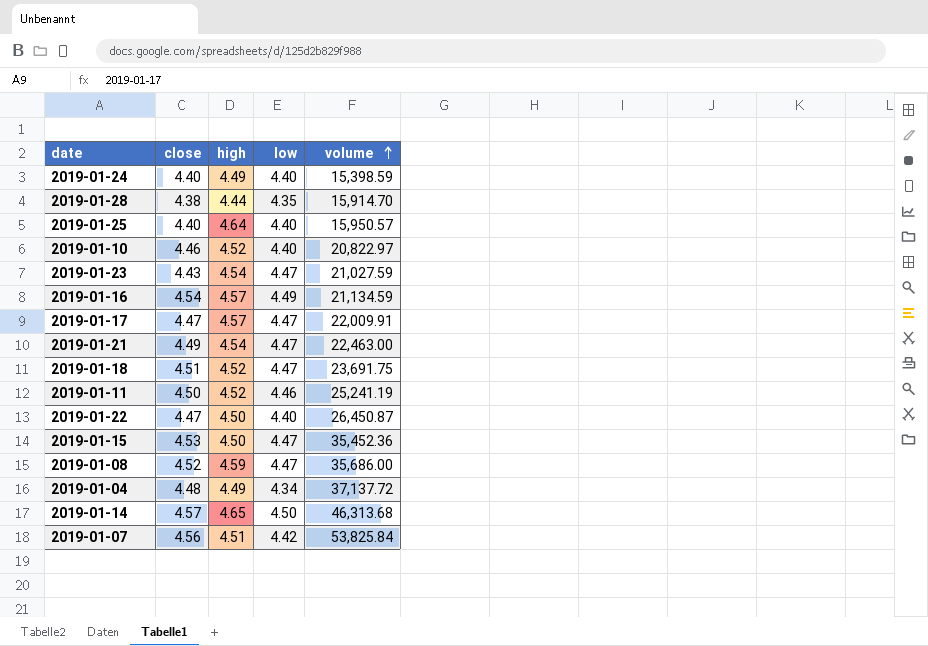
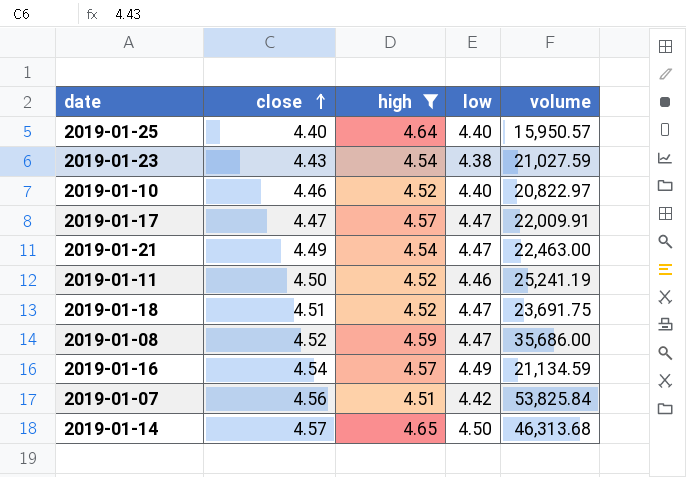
filter: none -> high >= 4.51
row order: volume ascending -> close ascending
2019-01-23 | low: 4.47 -> 4.38

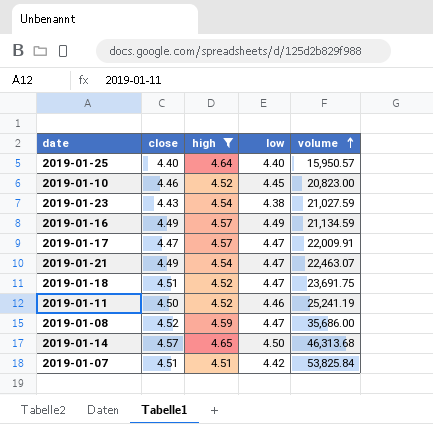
row order: close ascending -> volume ascending
2019-01-10 | low: 4.40 -> 4.45
2019-01-10 | volume: 20,822.97 -> 20,823.00
2019-01-16 | close: 4.54 -> 4.49
2019-01-21 | volume: 22,463.00 -> 22,463.07
2019-01-07 | close: 4.56 -> 4.51

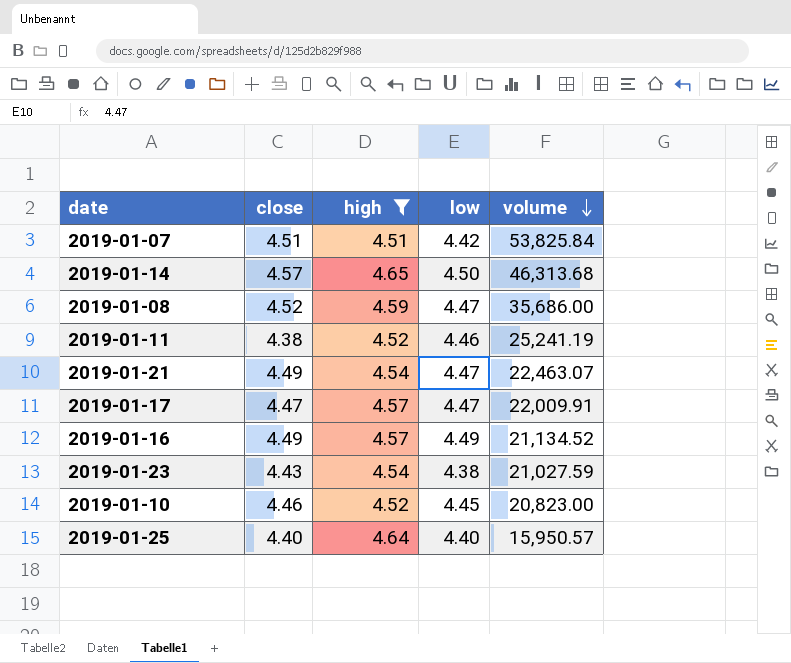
row order: volume ascending -> volume descending
row 2019-01-18: 4.51 | 4.52 | 4.47 | 23,691.75 -> none
2019-01-11 | close: 4.50 -> 4.38
2019-01-16 | volume: 21,134.59 -> 21,134.52

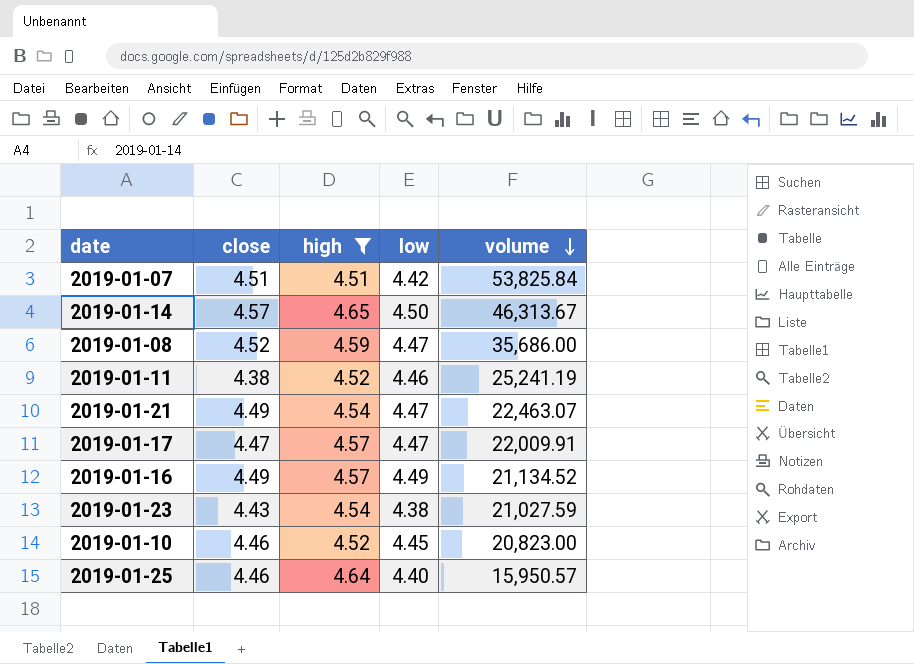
2019-01-14 | volume: 46,313.68 -> 46,313.67
2019-01-25 | close: 4.40 -> 4.46

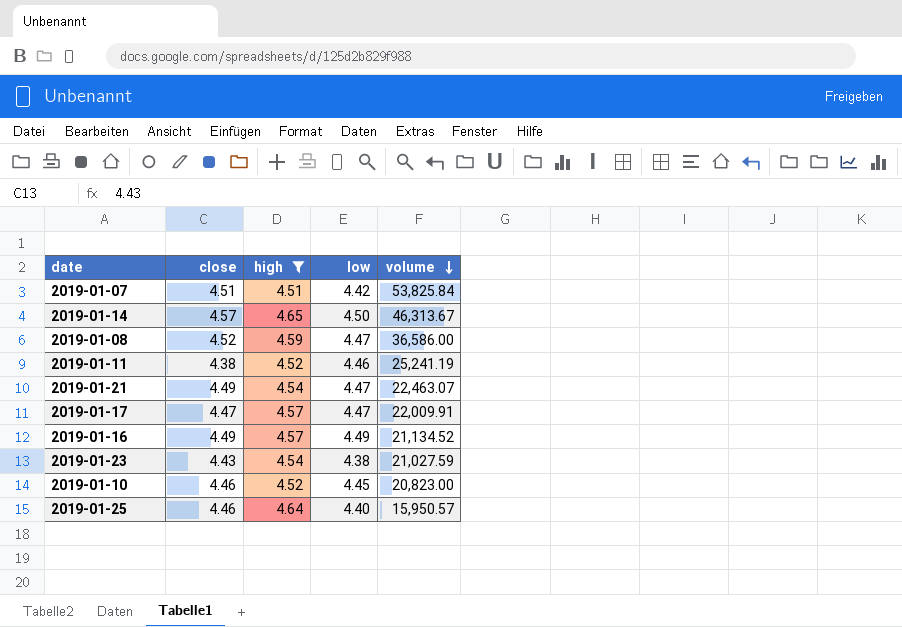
2019-01-08 | volume: 35,686.00 -> 36,586.00

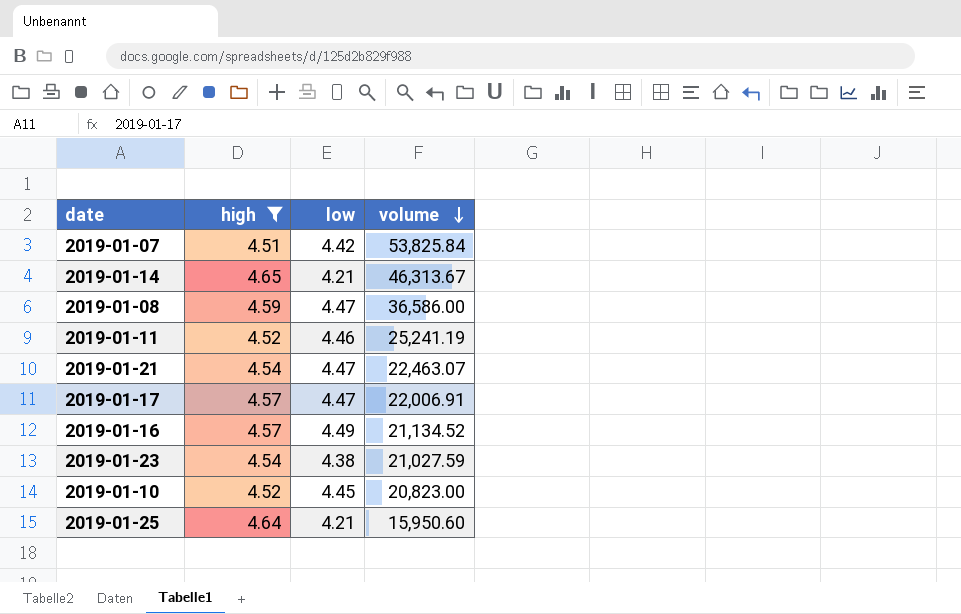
column close | position: 2 -> none
2019-01-14 | low: 4.50 -> 4.21
2019-01-17 | volume: 22,009.91 -> 22,006.91
2019-01-25 | low: 4.40 -> 4.21
2019-01-25 | volume: 15,950.57 -> 15,950.60

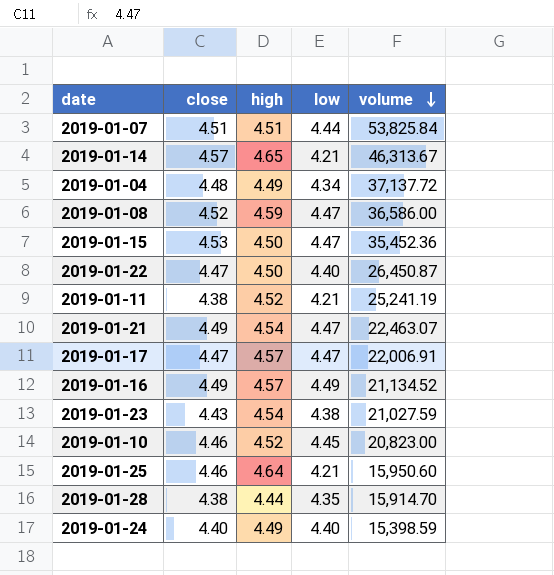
filter: high >= 4.51 -> none
column close | position: none -> 2
2019-01-07 | low: 4.42 -> 4.44
2019-01-11 | low: 4.46 -> 4.21

